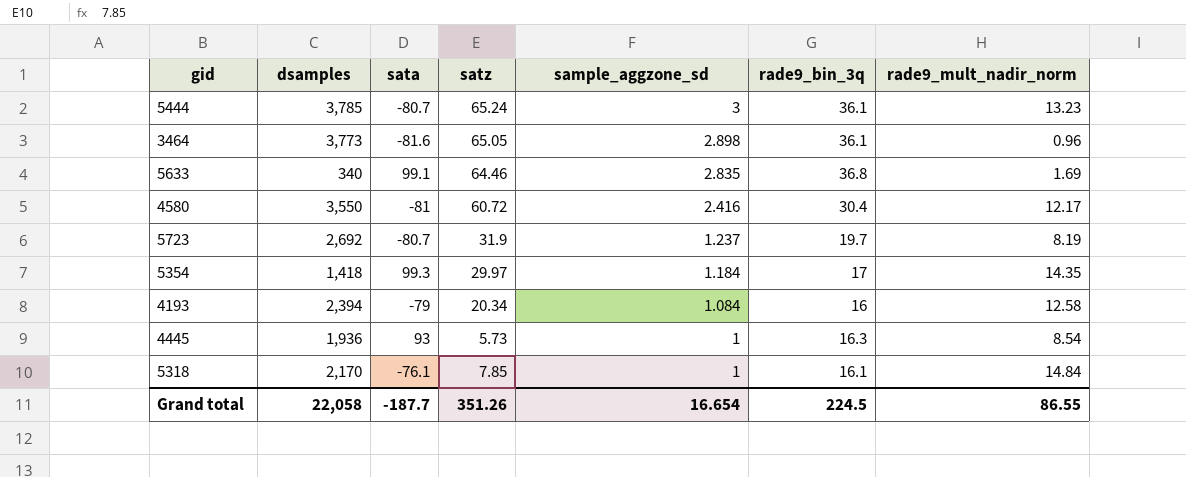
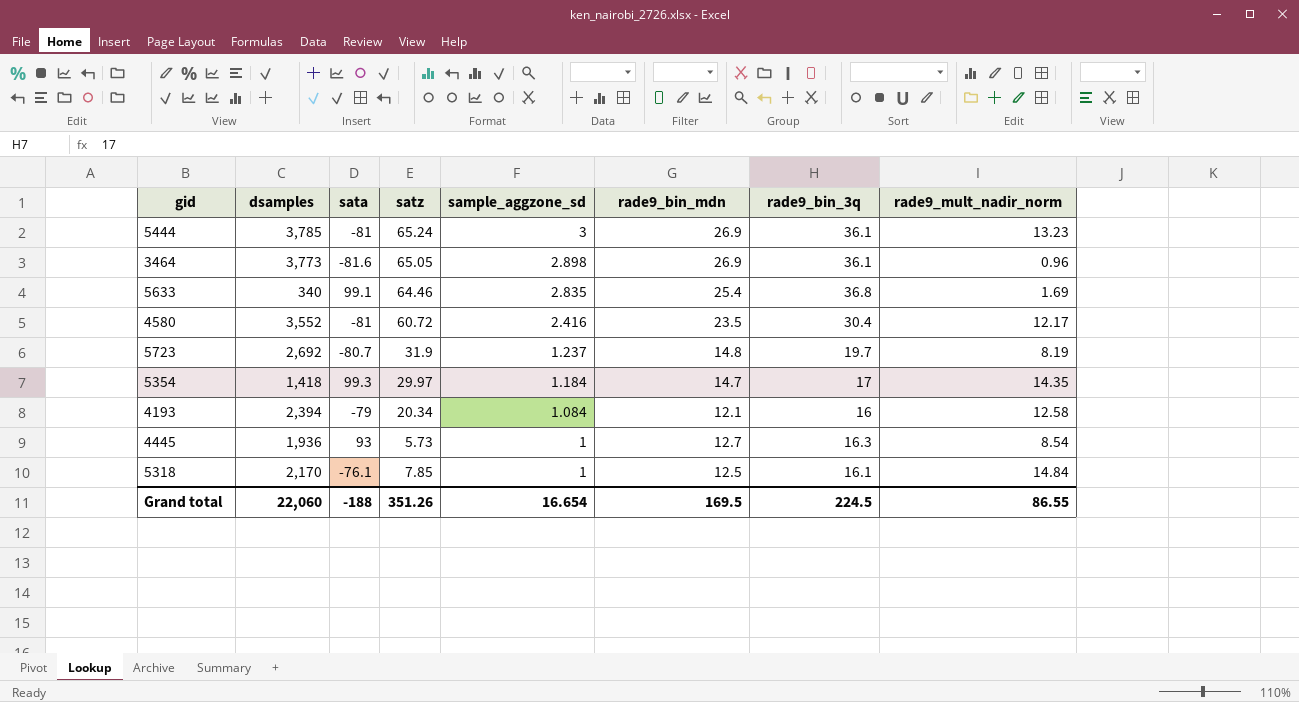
column rade9_bin_mdn | position: none -> 6
5444 | sata: -80.7 -> -81
4580 | dsamples: 3,550 -> 3,552
Grand total | dsamples: 22,058 -> 22,060
Grand total | sata: -187.7 -> -188

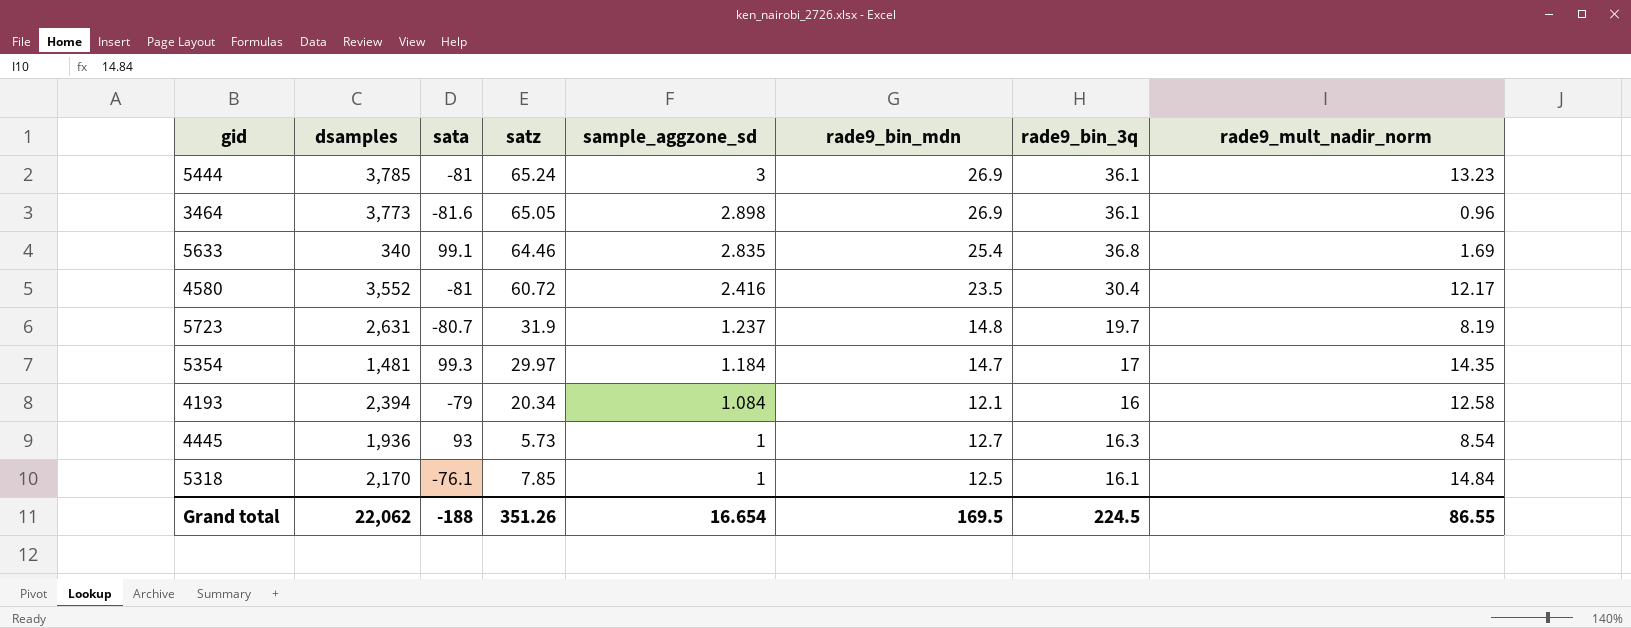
5723 | dsamples: 2,692 -> 2,631
5354 | dsamples: 1,418 -> 1,481
Grand total | dsamples: 22,060 -> 22,062

